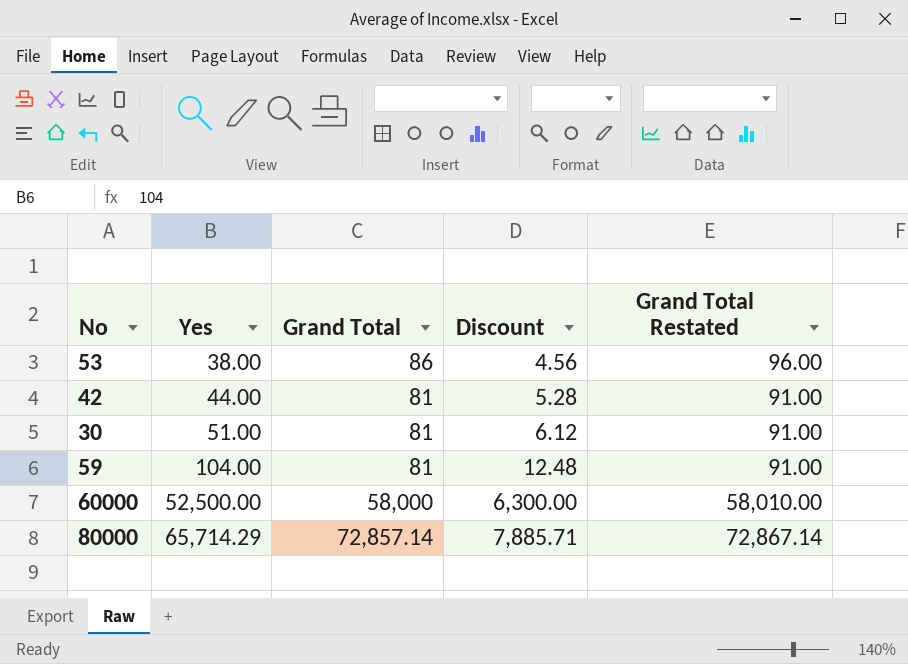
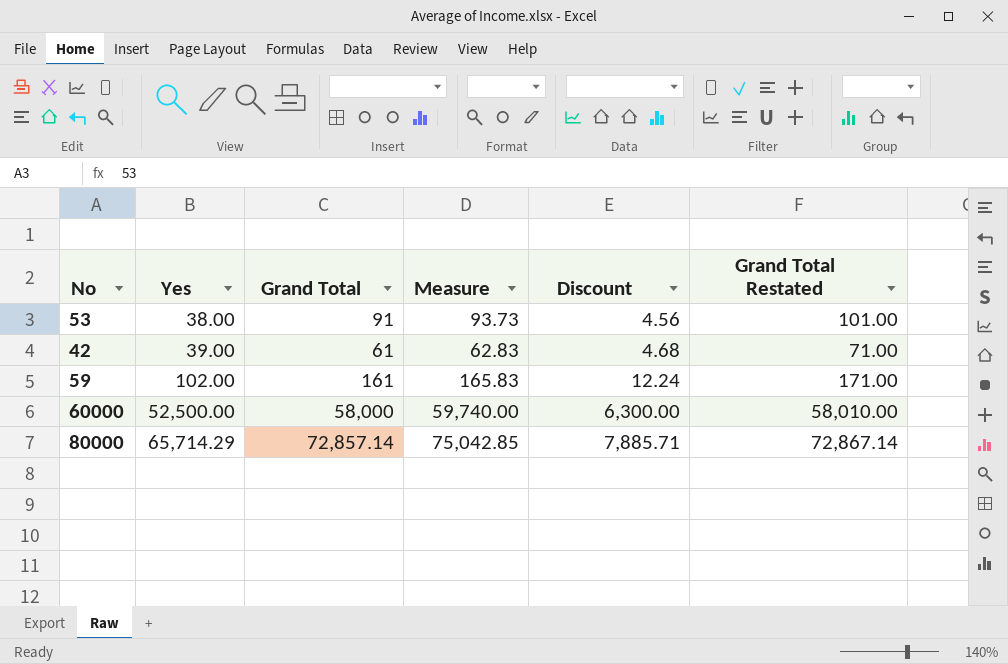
column Measure | formula: none -> [Grand Total] * 1.03
row 30: 51.00 | 81 | 6.12 | 91.00 -> none
53 | Grand Total: 86 -> 91
53 | Grand Total Restated: 96.00 -> 101.00
42 | Yes: 44.00 -> 39.00
42 | Grand Total: 81 -> 61
42 | Discount: 5.28 -> 4.68
42 | Grand Total Restated: 91.00 -> 71.00
59 | Yes: 104.00 -> 102.00
59 | Grand Total: 81 -> 161
59 | Discount: 12.48 -> 12.24
59 | Grand Total Restated: 91.00 -> 171.00

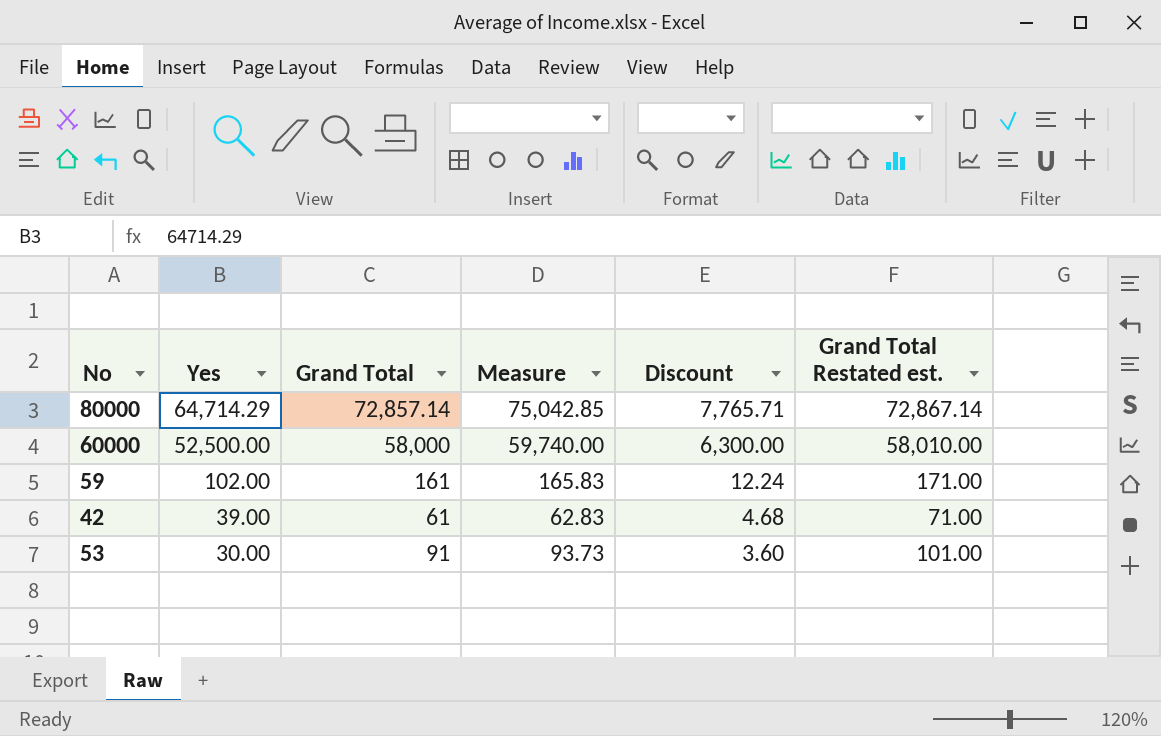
row order: Yes ascending -> Yes descending
column name: Grand Total Restated -> Grand Total Restated est.
80000 | Yes: 65,714.29 -> 64,714.29
80000 | Discount: 7,885.71 -> 7,765.71
53 | Yes: 38.00 -> 30.00
53 | Discount: 4.56 -> 3.60

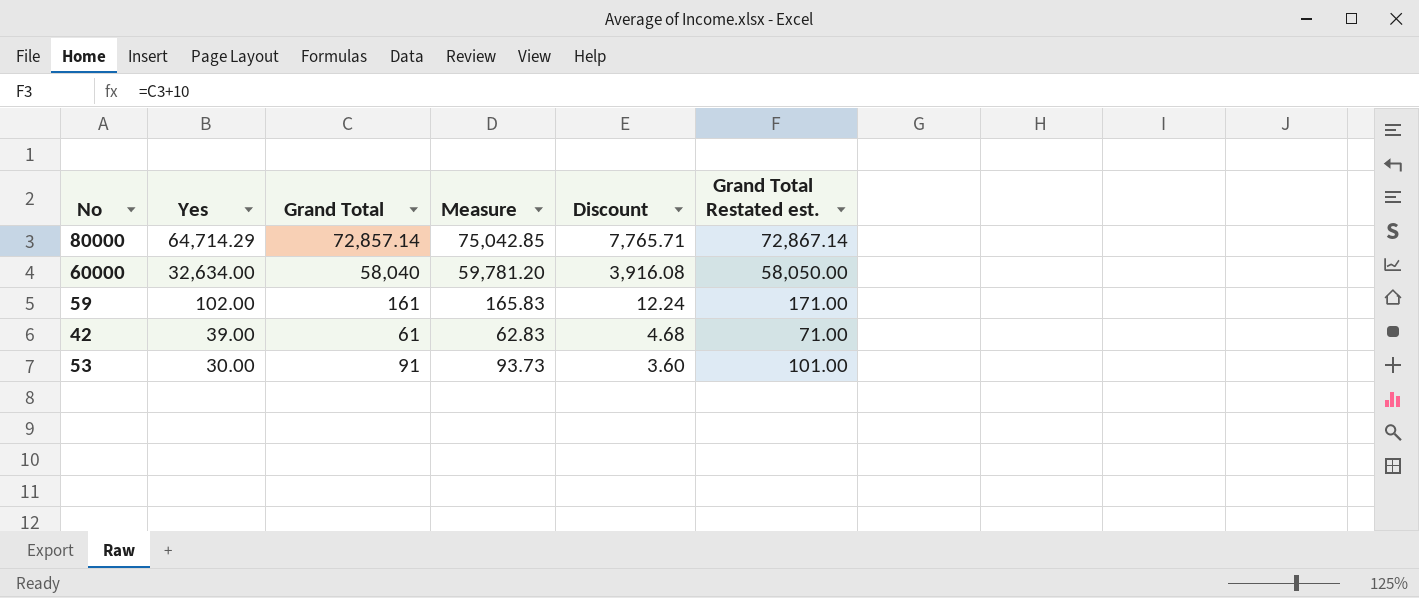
60000 | Yes: 52,500.00 -> 32,634.00
60000 | Grand Total: 58,000 -> 58,040
60000 | Measure: 59,740.00 -> 59,781.20
60000 | Discount: 6,300.00 -> 3,916.08
60000 | Grand Total Restated est.: 58,010.00 -> 58,050.00

